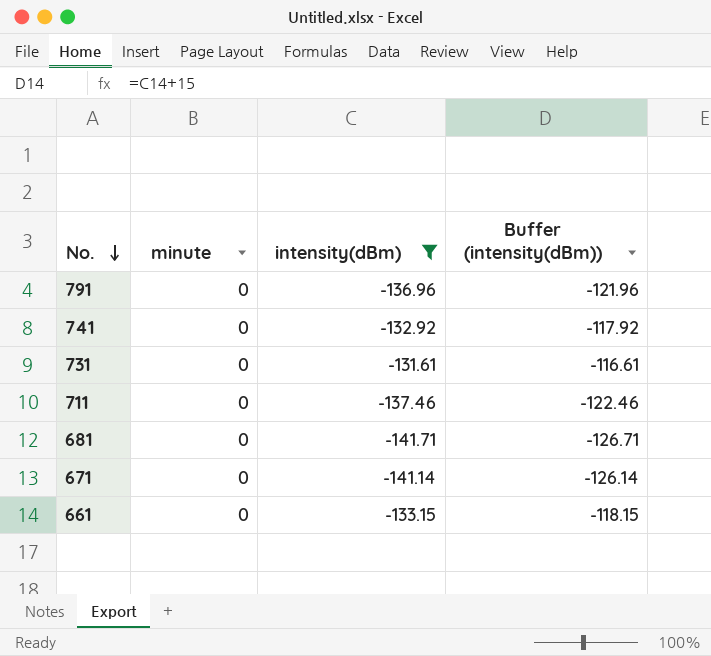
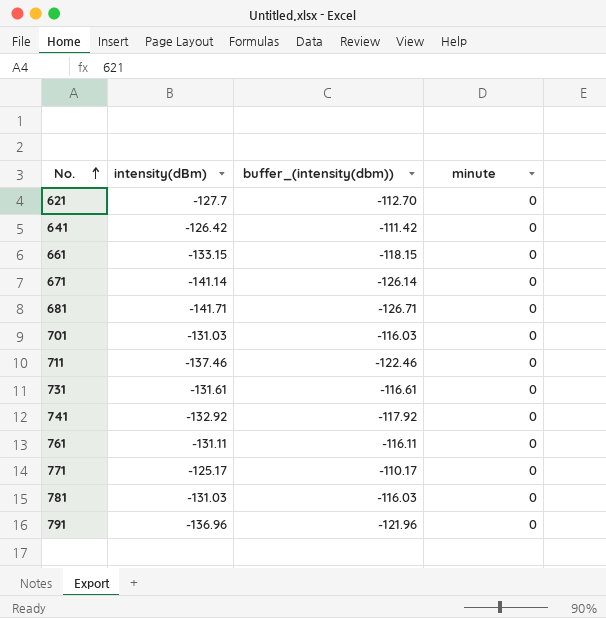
filter: intensity(dBm) <= -131.61 -> none
row order: No. descending -> No. ascending
column name: Buffer (intensity(dBm)) -> buffer_(intensity(dbm))
column minute | position: 2 -> 4

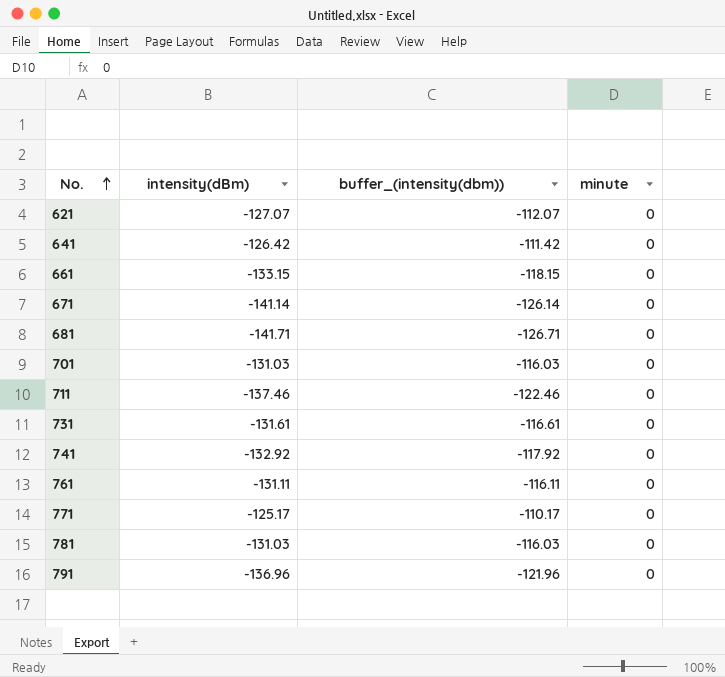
621 | intensity(dBm): -127.7 -> -127.07
621 | buffer_(intensity(dbm)): -112.70 -> -112.07

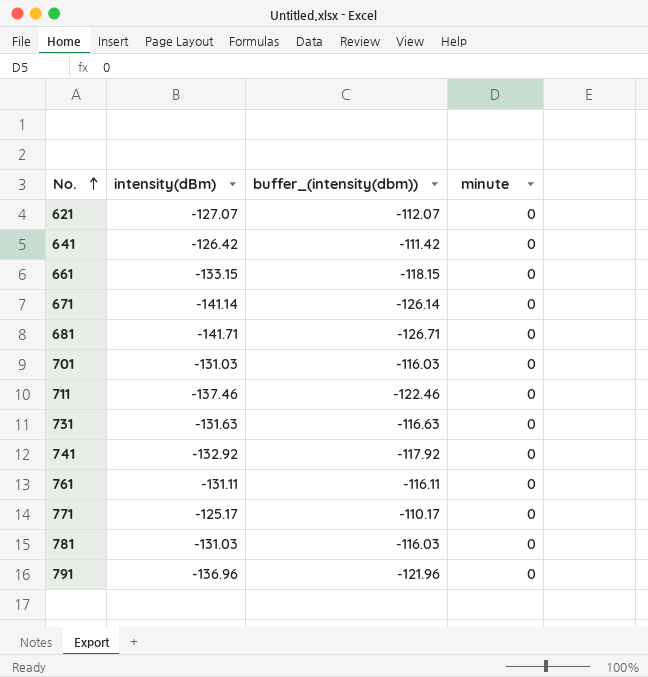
731 | intensity(dBm): -131.61 -> -131.63
731 | buffer_(intensity(dbm)): -116.61 -> -116.63

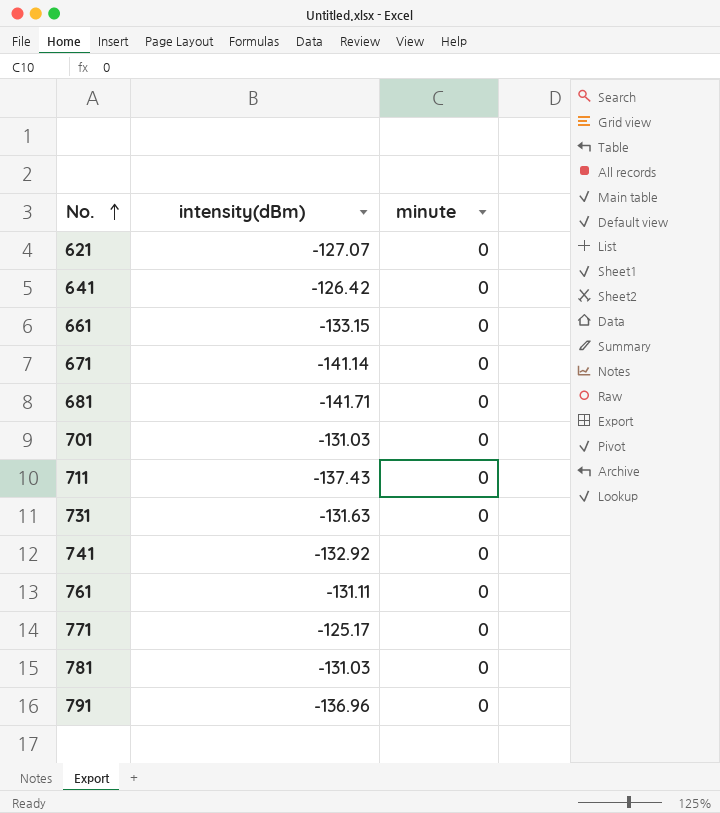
column buffer_(intensity(dbm)) | formula: [intensity(dBm)] + 15 -> none
711 | intensity(dBm): -137.46 -> -137.43

